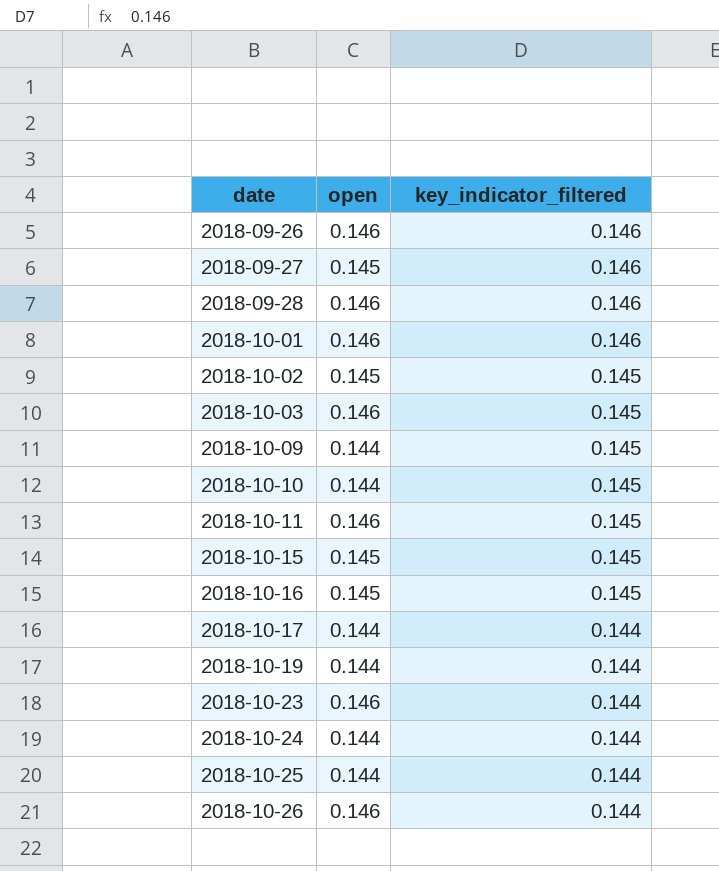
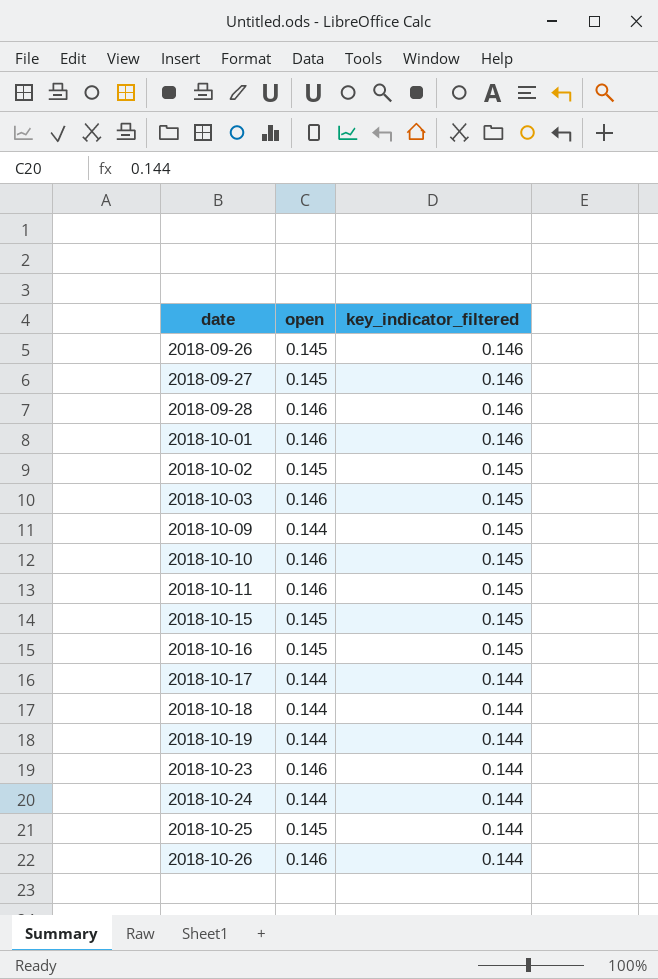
2018-09-26 | open: 0.146 -> 0.145
2018-10-10 | open: 0.144 -> 0.146
row 2018-10-18: none -> 0.144 | 0.144
2018-10-25 | open: 0.144 -> 0.145

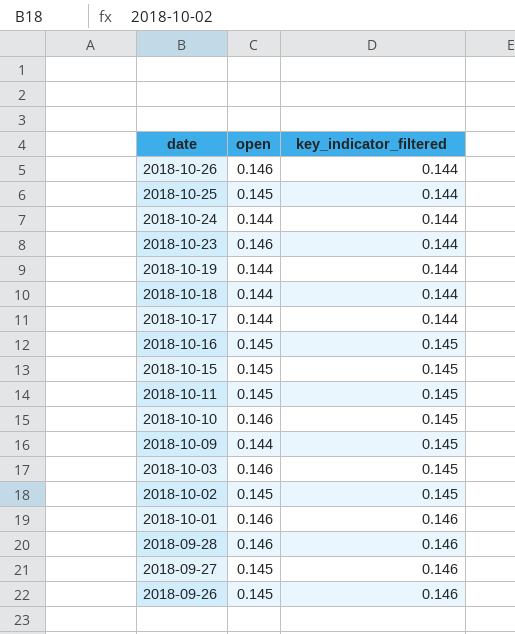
row order: date ascending -> date descending
2018-10-11 | open: 0.146 -> 0.145

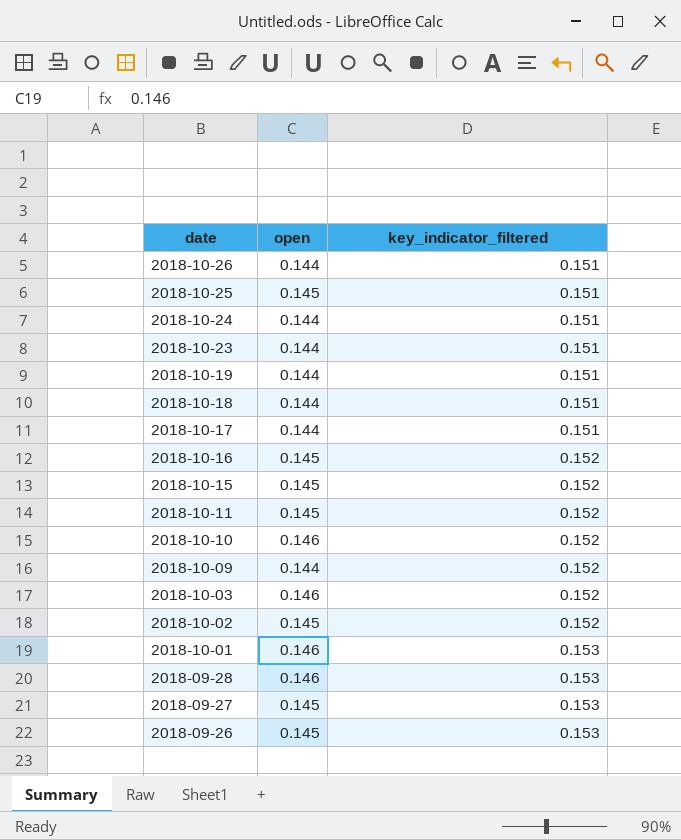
2018-10-26 | open: 0.146 -> 0.144
2018-10-26 | key_indicator_filtered: 0.144 -> 0.151
2018-10-25 | key_indicator_filtered: 0.144 -> 0.151
2018-10-24 | key_indicator_filtered: 0.144 -> 0.151
2018-10-23 | open: 0.146 -> 0.144
2018-10-23 | key_indicator_filtered: 0.144 -> 0.151
2018-10-19 | key_indicator_filtered: 0.144 -> 0.151
2018-10-18 | key_indicator_filtered: 0.144 -> 0.151
2018-10-17 | key_indicator_filtered: 0.144 -> 0.151
2018-10-16 | key_indicator_filtered: 0.145 -> 0.152
2018-10-15 | key_indicator_filtered: 0.145 -> 0.152
2018-10-11 | key_indicator_filtered: 0.145 -> 0.152
2018-10-10 | key_indicator_filtered: 0.145 -> 0.152
2018-10-09 | key_indicator_filtered: 0.145 -> 0.152
2018-10-03 | key_indicator_filtered: 0.145 -> 0.152
2018-10-02 | key_indicator_filtered: 0.145 -> 0.152
2018-10-01 | key_indicator_filtered: 0.146 -> 0.153
2018-09-28 | key_indicator_filtered: 0.146 -> 0.153
2018-09-27 | key_indicator_filtered: 0.146 -> 0.153
2018-09-26 | key_indicator_filtered: 0.146 -> 0.153

